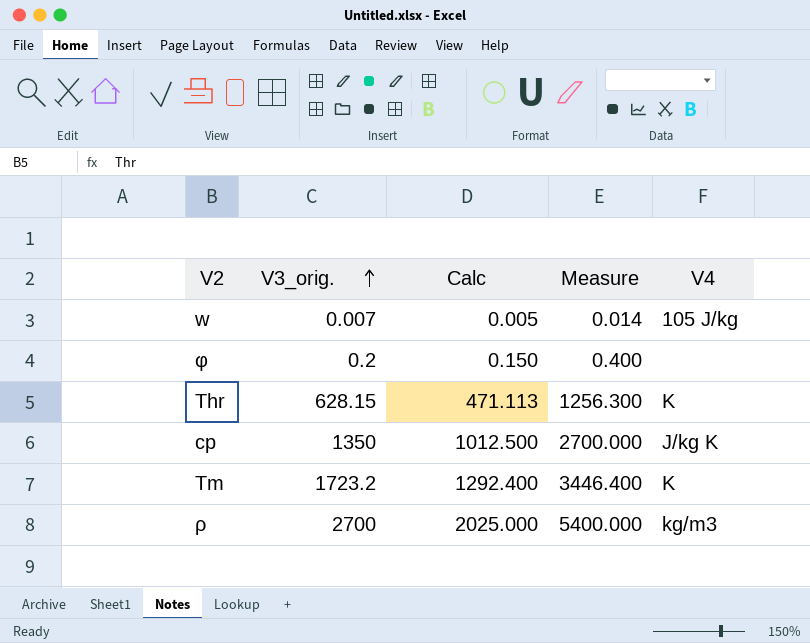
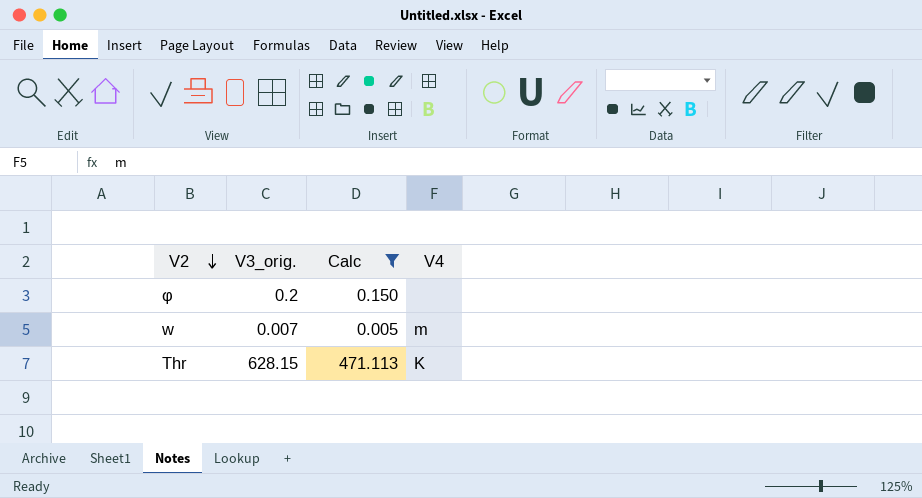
filter: none -> Calc <= 471.113
row order: V3_orig. ascending -> V2 descending
column Measure | formula: [V3_orig.] * 2 -> none
w | V4: 105 J/kg -> m

